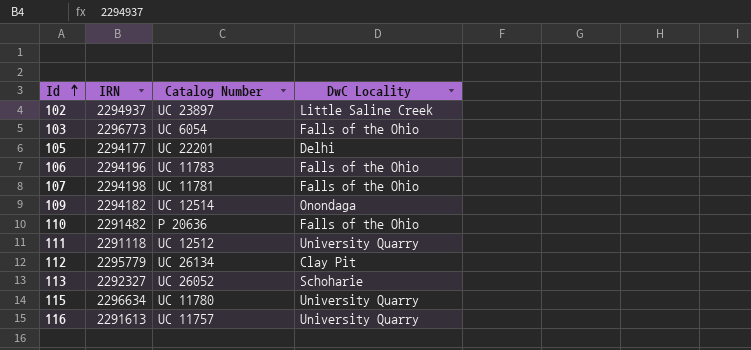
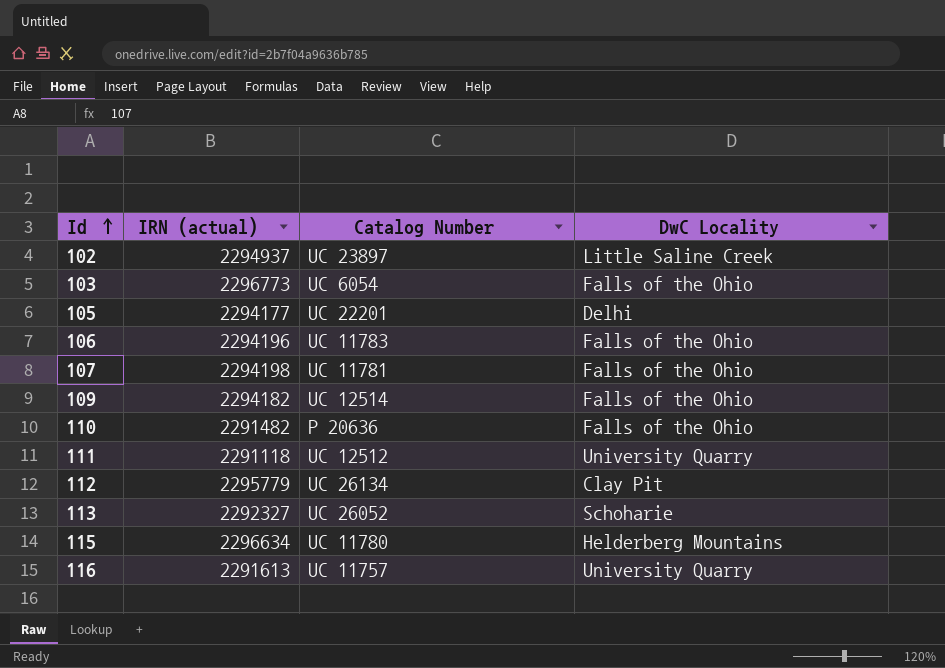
column name: IRN -> IRN (actual)
109 | DwC Locality: Onondaga -> Falls of the Ohio
115 | DwC Locality: University Quarry -> Helderberg Mountains

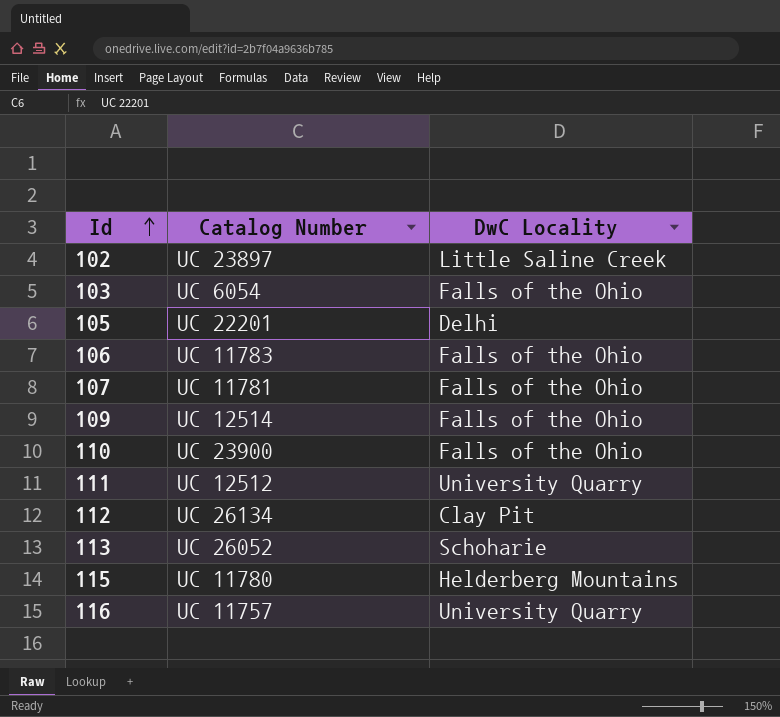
column IRN (actual) | position: 2 -> none
110 | Catalog Number: P 20636 -> UC 23900

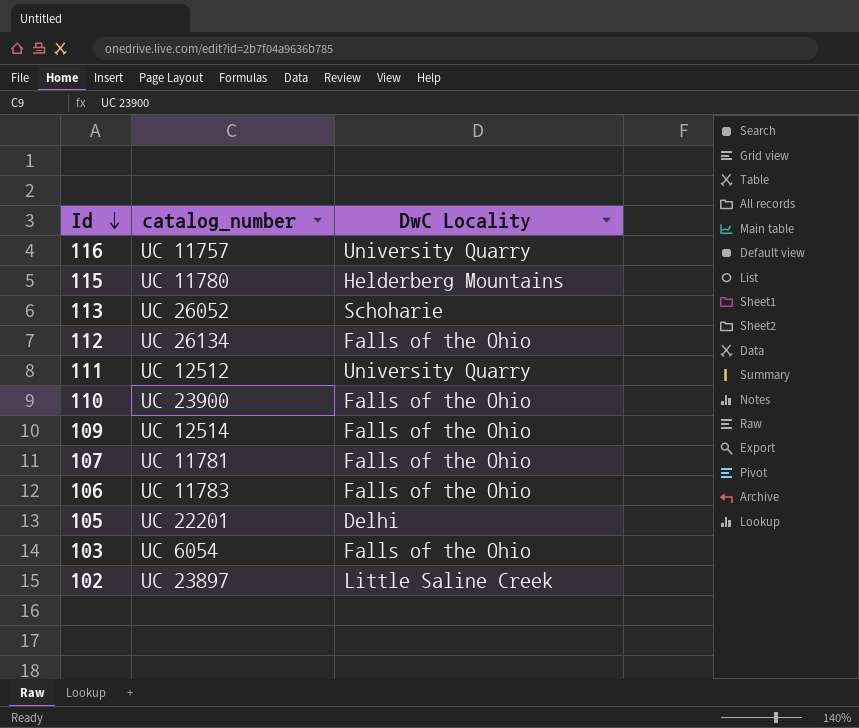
row order: Id ascending -> Id descending
column name: Catalog Number -> catalog_number
112 | DwC Locality: Clay Pit -> Falls of the Ohio

